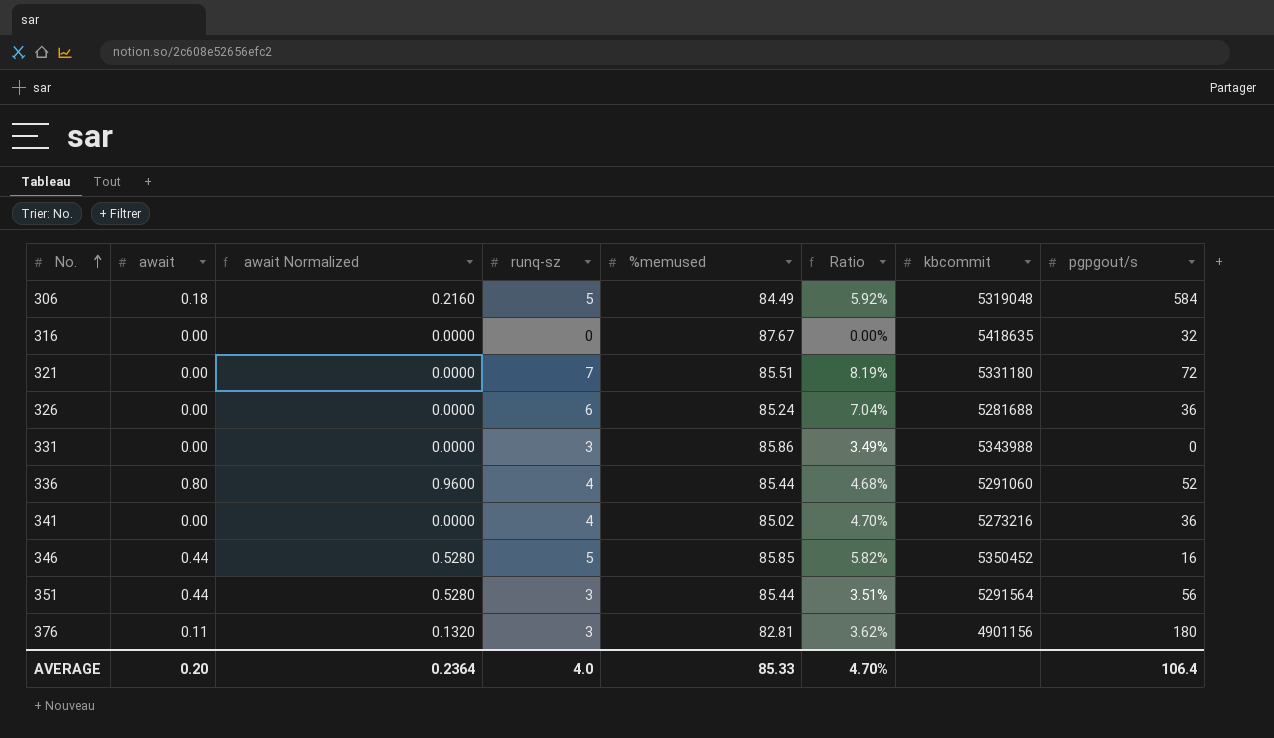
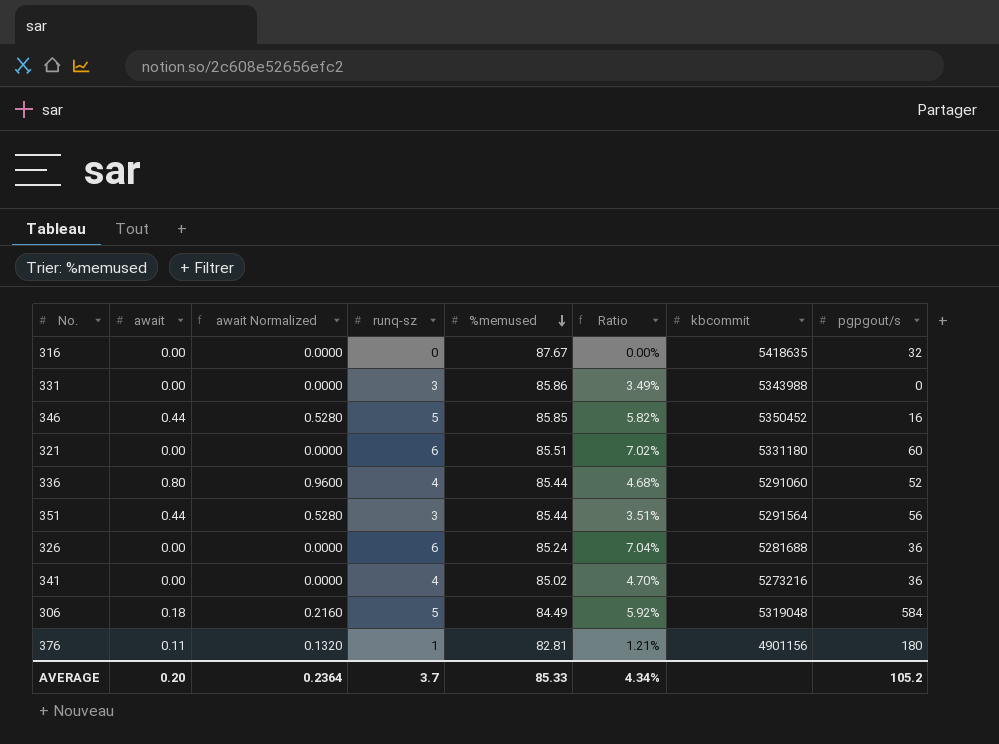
row order: No. ascending -> %memused descending
321 | runq-sz: 7 -> 6
321 | Ratio: 8.19% -> 7.02%
321 | pgpgout/s: 72 -> 60
376 | runq-sz: 3 -> 1
376 | Ratio: 3.62% -> 1.21%
AVERAGE | runq-sz: 4.0 -> 3.7
AVERAGE | Ratio: 4.70% -> 4.34%
AVERAGE | pgpgout/s: 106.4 -> 105.2

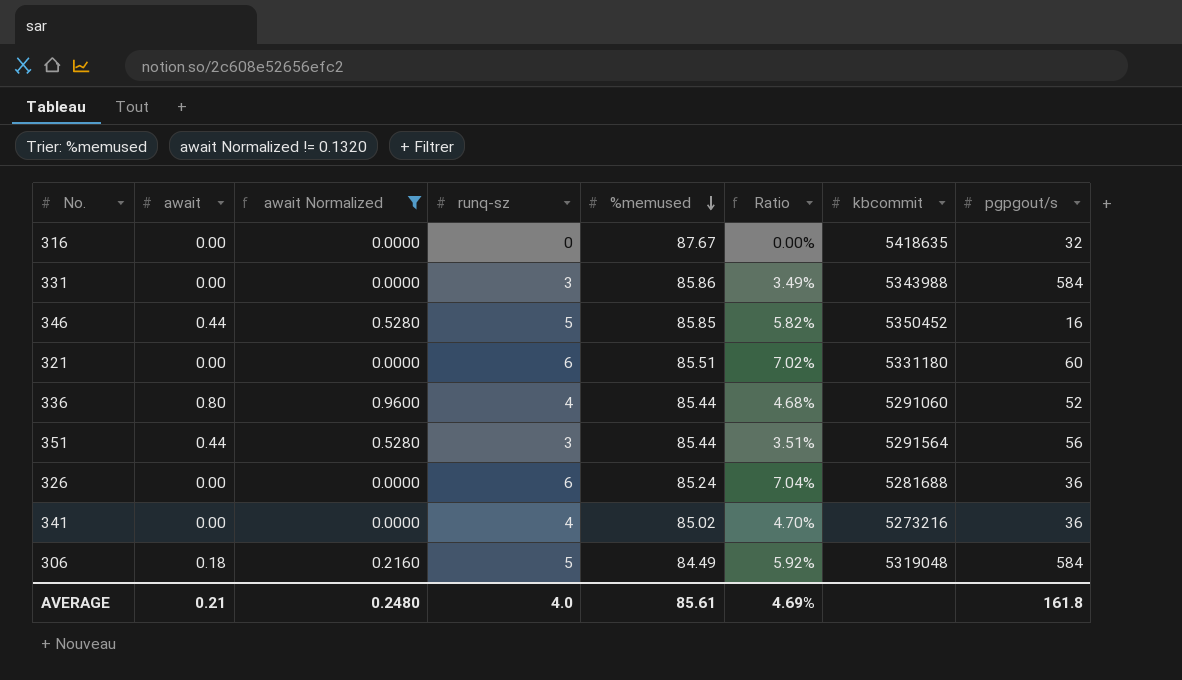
filter: none -> await Normalized != 0.1320
331 | pgpgout/s: 0 -> 584
AVERAGE | await: 0.20 -> 0.21
AVERAGE | await Normalized: 0.2364 -> 0.2480
AVERAGE | runq-sz: 3.7 -> 4.0
AVERAGE | %memused: 85.33 -> 85.61
AVERAGE | Ratio: 4.34% -> 4.69%
AVERAGE | pgpgout/s: 105.2 -> 161.8

